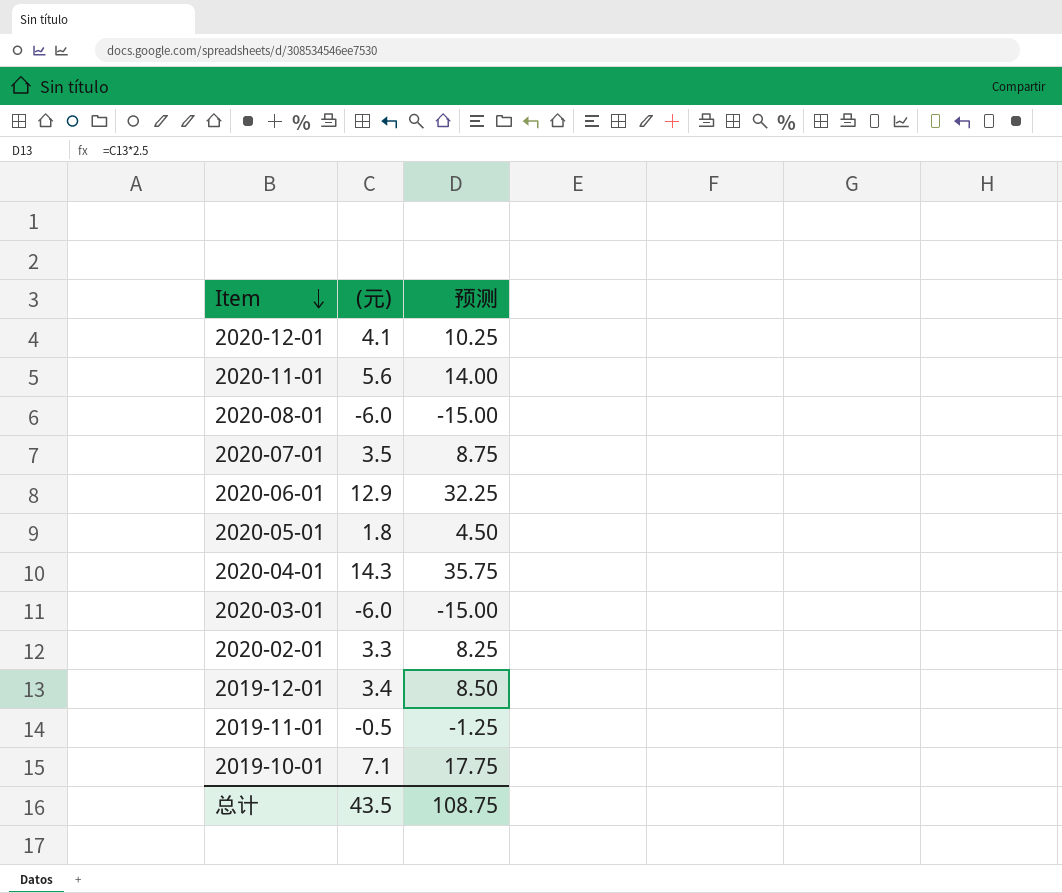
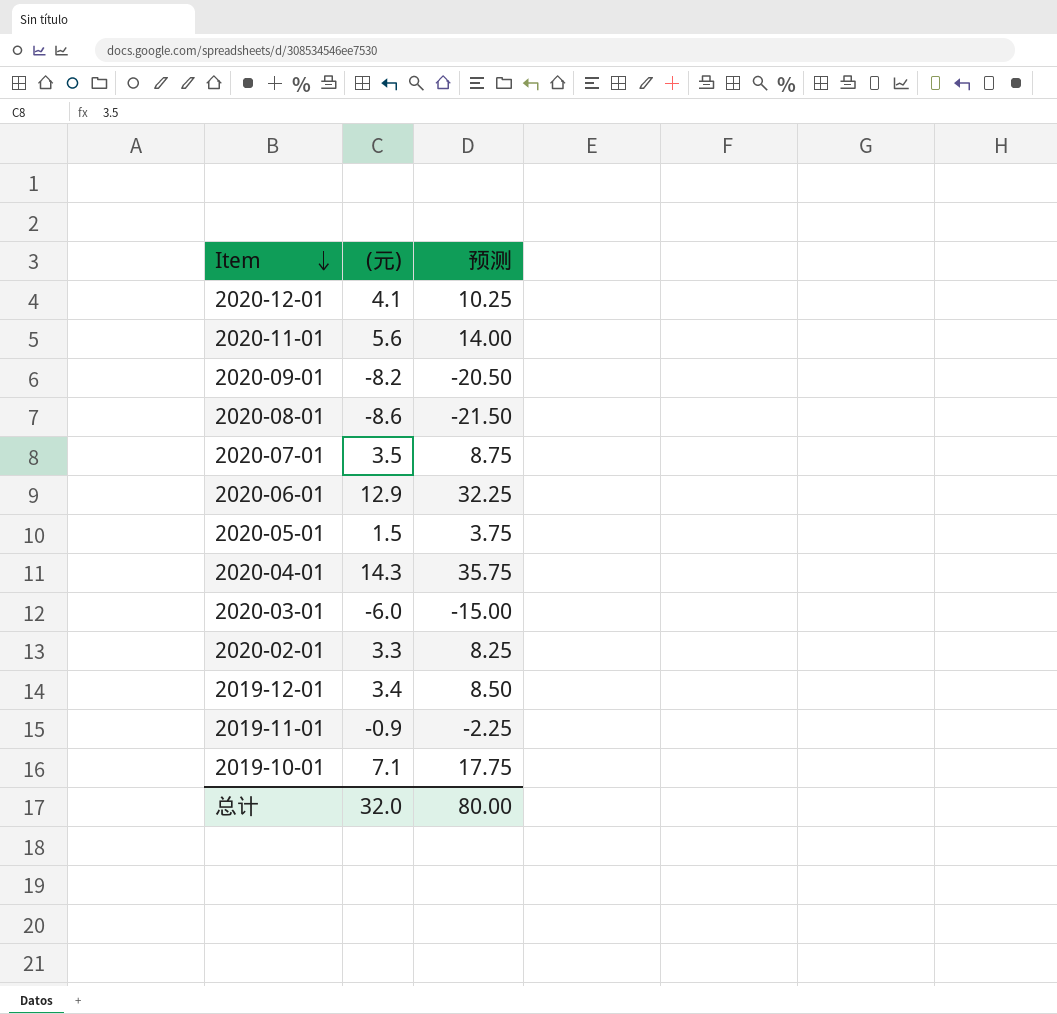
row 2020-09-01: none -> -8.2 | -20.50
2020-08-01 | (元): -6.0 -> -8.6
2020-08-01 | 预测: -15.00 -> -21.50
2020-05-01 | (元): 1.8 -> 1.5
2020-05-01 | 预测: 4.50 -> 3.75
2019-11-01 | (元): -0.5 -> -0.9
2019-11-01 | 预测: -1.25 -> -2.25
总计 | (元): 43.5 -> 32.0
总计 | 预测: 108.75 -> 80.00

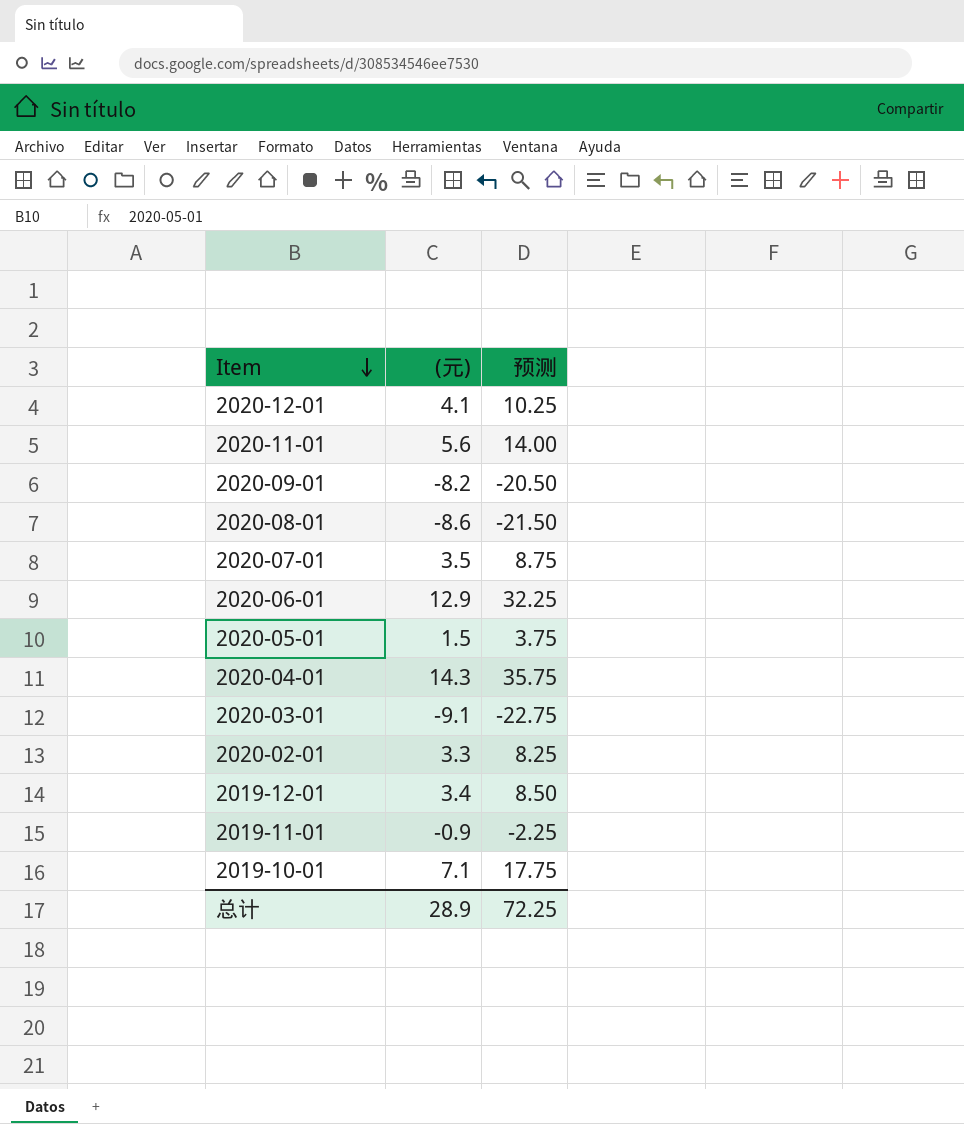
2020-03-01 | (元): -6.0 -> -9.1
2020-03-01 | 预测: -15.00 -> -22.75
总计 | (元): 32.0 -> 28.9
总计 | 预测: 80.00 -> 72.25

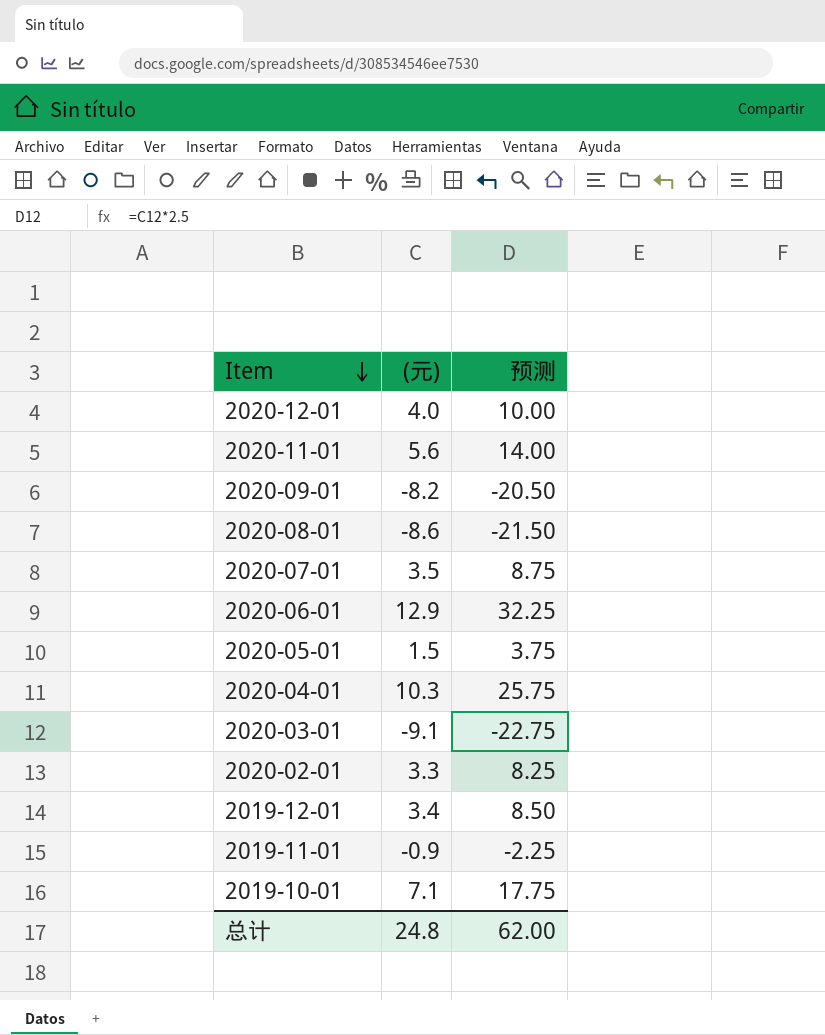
2020-12-01 | (元): 4.1 -> 4.0
2020-12-01 | 预测: 10.25 -> 10.00
2020-04-01 | (元): 14.3 -> 10.3
2020-04-01 | 预测: 35.75 -> 25.75
总计 | (元): 28.9 -> 24.8
总计 | 预测: 72.25 -> 62.00

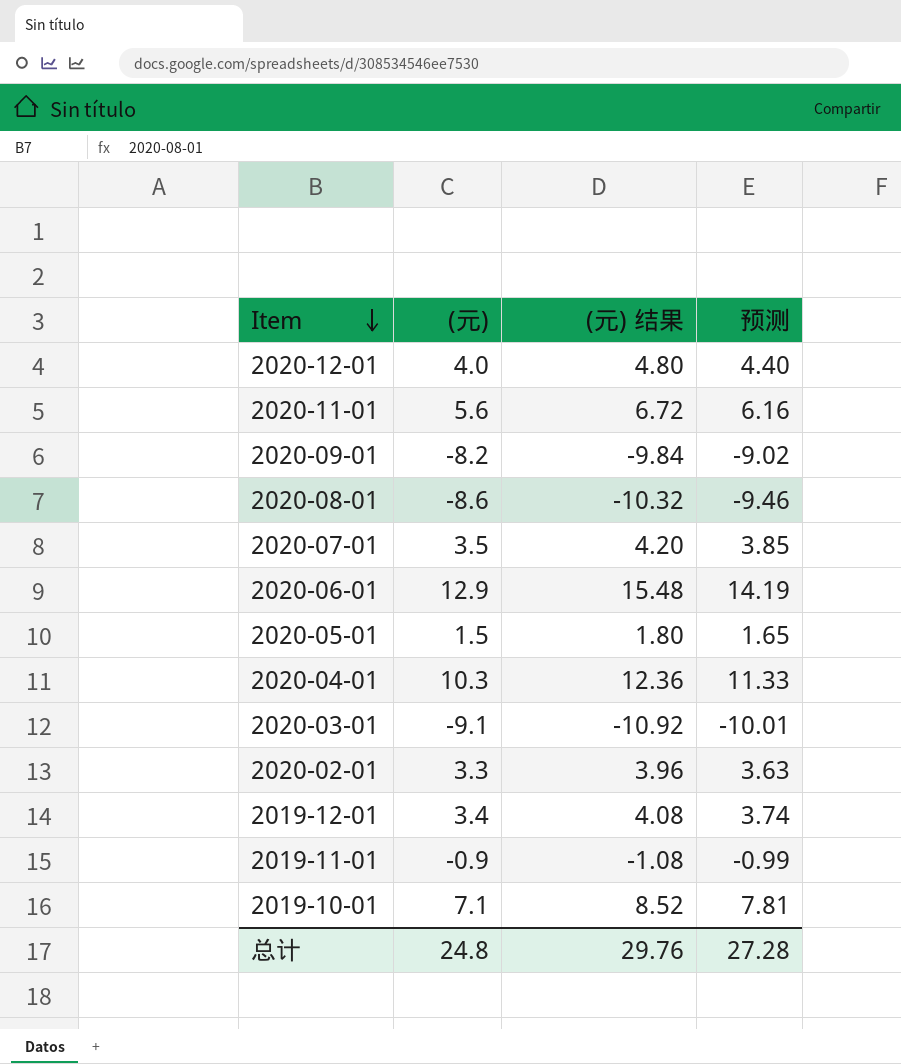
column (元) 结果 | formula: none -> [(元)] * 1.2
column 预测 | formula: [(元)] * 2.5 -> [(元)] * 1.1
总计 | 预测: 62.00 -> 27.28

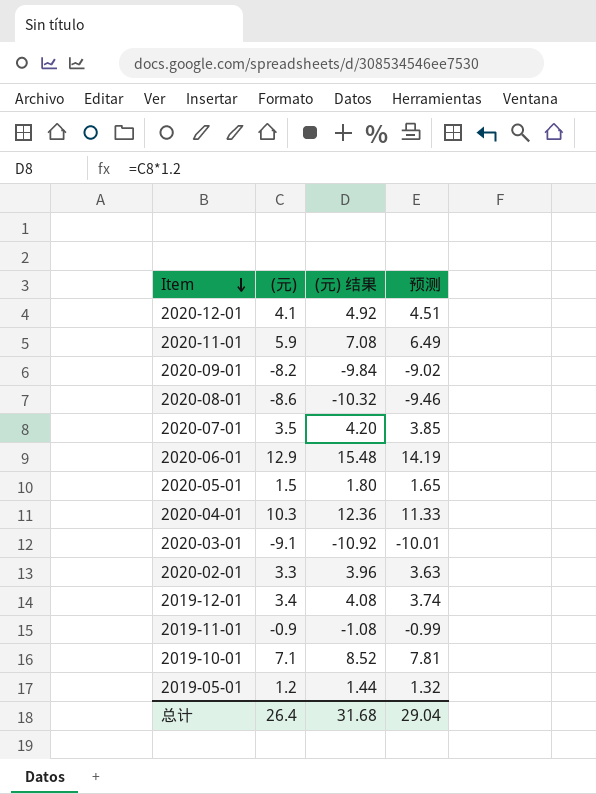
2020-12-01 | (元): 4.0 -> 4.1
2020-12-01 | (元) 结果: 4.80 -> 4.92
2020-12-01 | 预测: 4.40 -> 4.51
2020-11-01 | (元): 5.6 -> 5.9
2020-11-01 | (元) 结果: 6.72 -> 7.08
2020-11-01 | 预测: 6.16 -> 6.49
row 2019-05-01: none -> 1.2 | 1.44 | 1.32
总计 | (元): 24.8 -> 26.4
总计 | (元) 结果: 29.76 -> 31.68
总计 | 预测: 27.28 -> 29.04

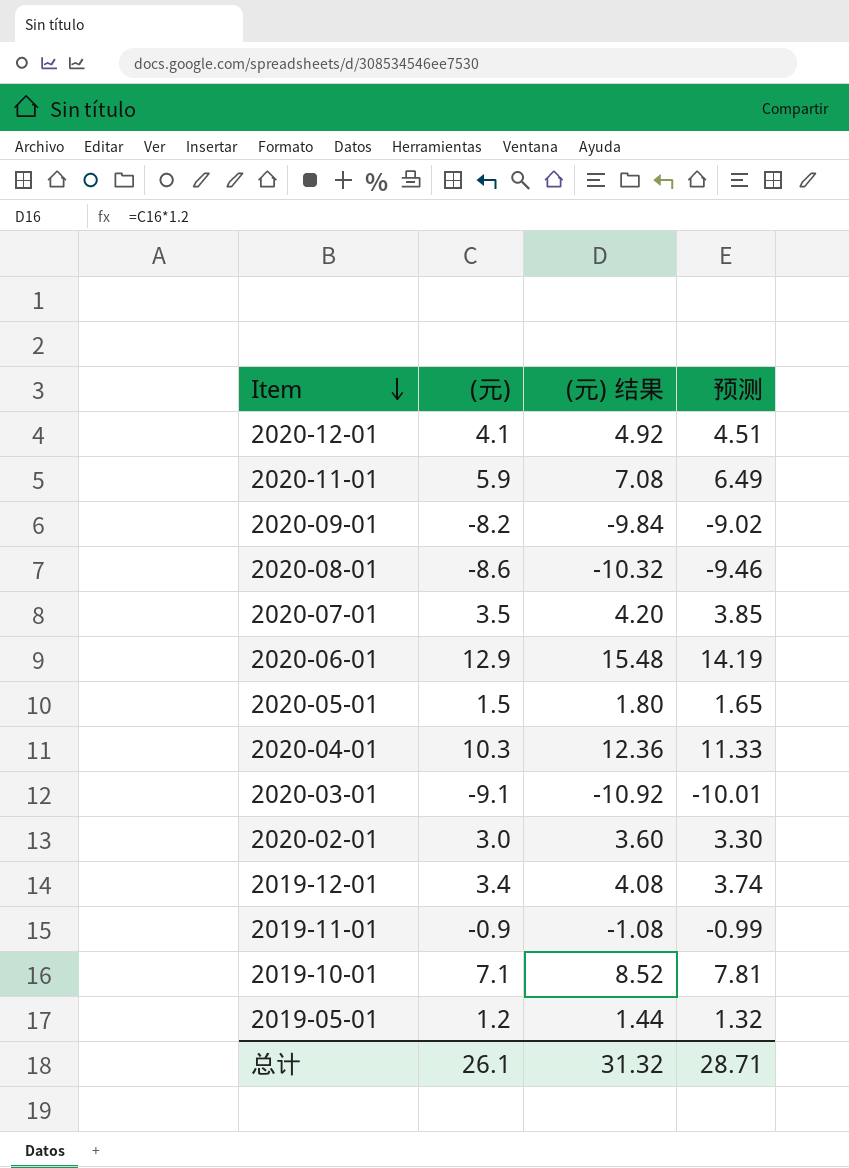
2020-02-01 | (元): 3.3 -> 3.0
2020-02-01 | (元) 结果: 3.96 -> 3.60
2020-02-01 | 预测: 3.63 -> 3.30
总计 | (元): 26.4 -> 26.1
总计 | (元) 结果: 31.68 -> 31.32
总计 | 预测: 29.04 -> 28.71

